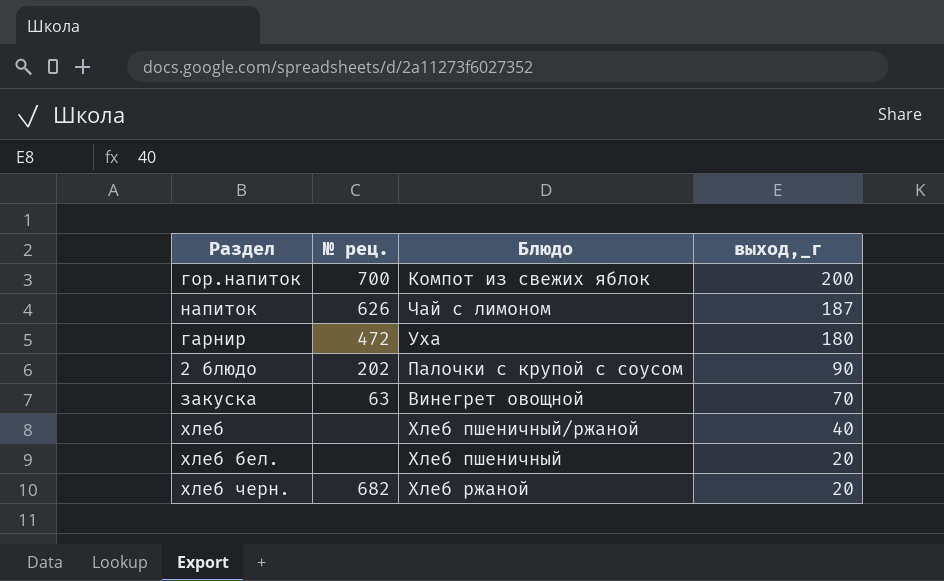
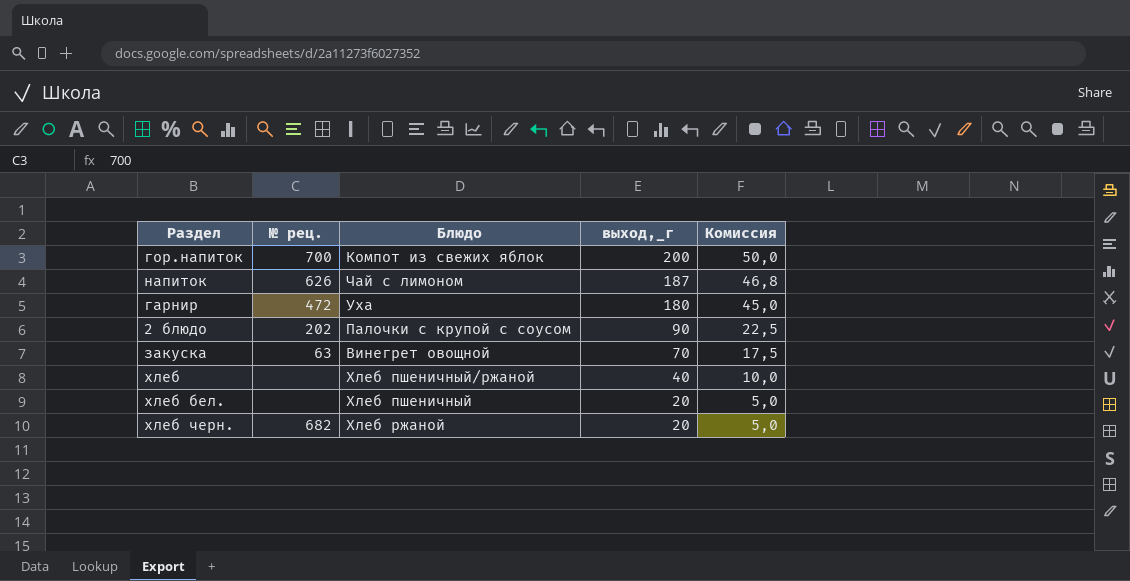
column Комиссия | formula: none -> [выход,_г] * 0,25

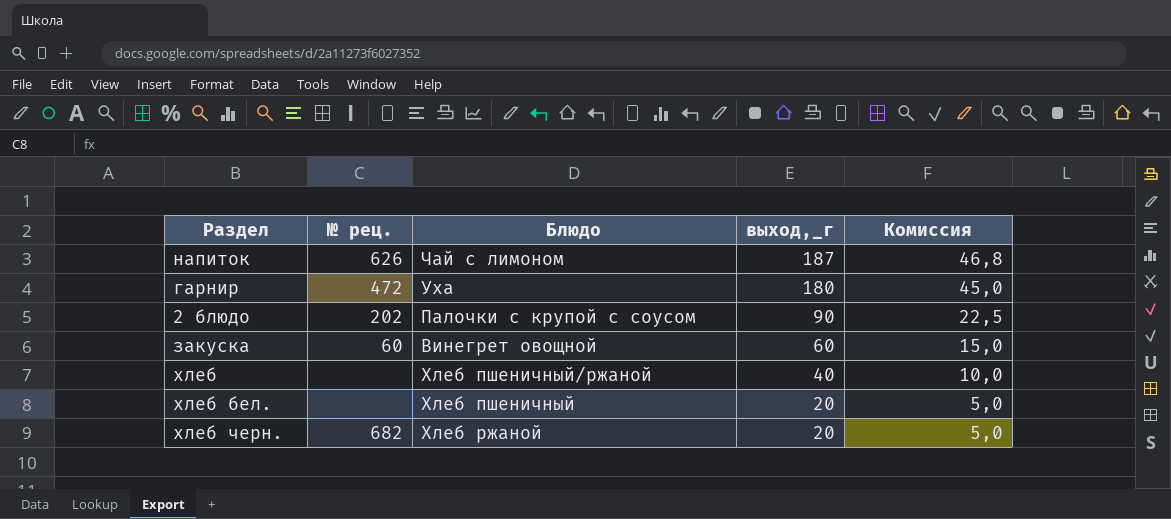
row гор.напиток: 700 | Компот из свежих яблок | 200 | 50,0 -> none
закуска | № рец.: 63 -> 60
закуска | выход,_г: 70 -> 60
закуска | Комиссия: 17,5 -> 15,0

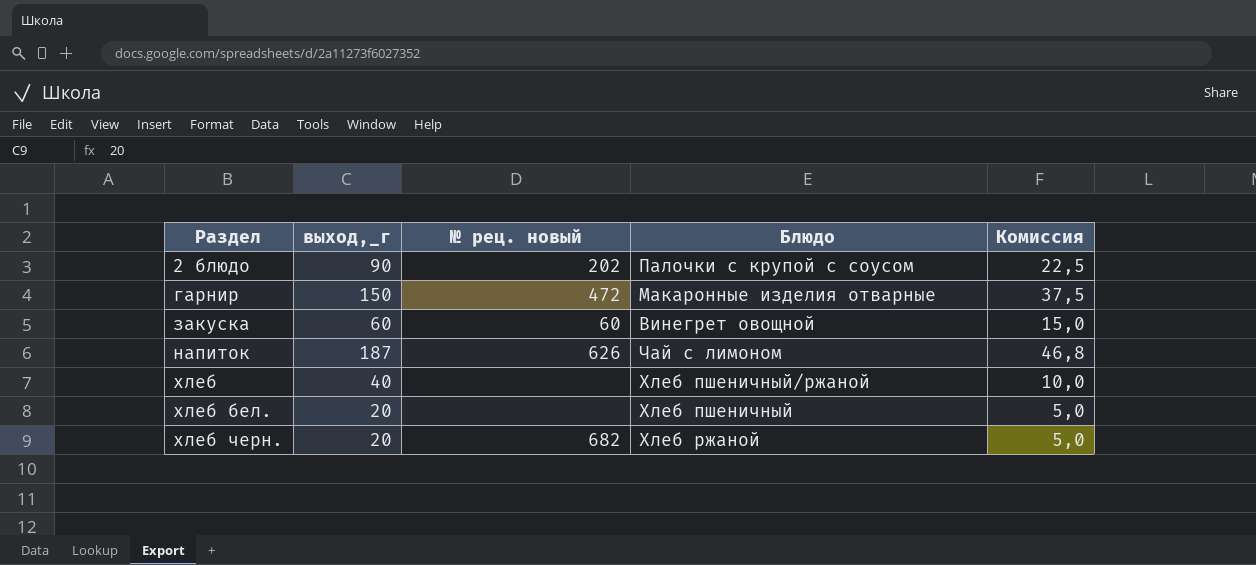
row order: выход,_г descending -> Раздел ascending
column выход,_г | position: 4 -> 2
column name: № рец. -> № рец. новый
гарнир | выход,_г: 180 -> 150
гарнир | Блюдо: Уха -> Макаронные изделия отварные
гарнир | Комиссия: 45,0 -> 37,5

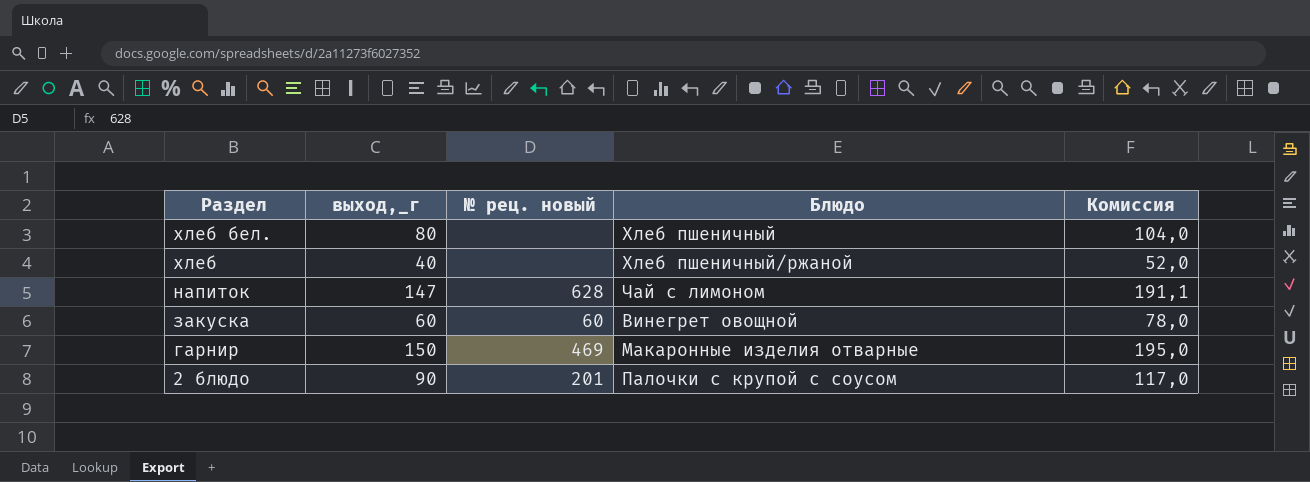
row order: Раздел ascending -> Раздел descending
column Комиссия | formula: [выход,_г] * 0,25 -> [выход,_г] * 1,3
row хлеб черн.: 20 | 682 | Хлеб ржаной | 5,0 -> none
хлеб бел. | выход,_г: 20 -> 80
напиток | выход,_г: 187 -> 147
напиток | № рец. новый: 626 -> 628
гарнир | № рец. новый: 472 -> 469
2 блюдо | № рец. новый: 202 -> 201

